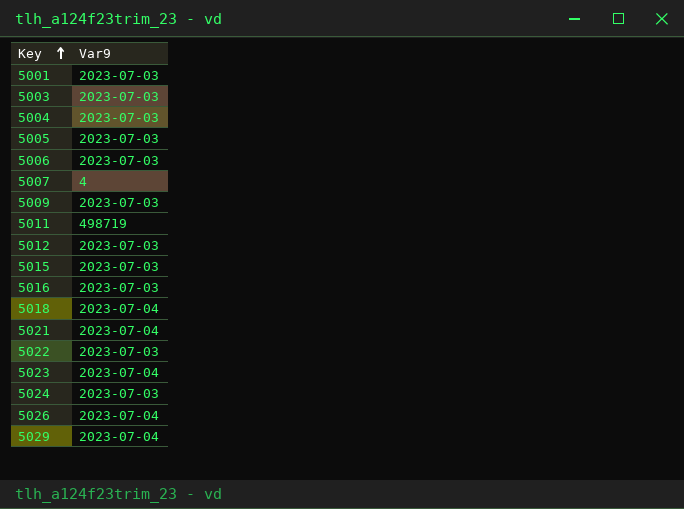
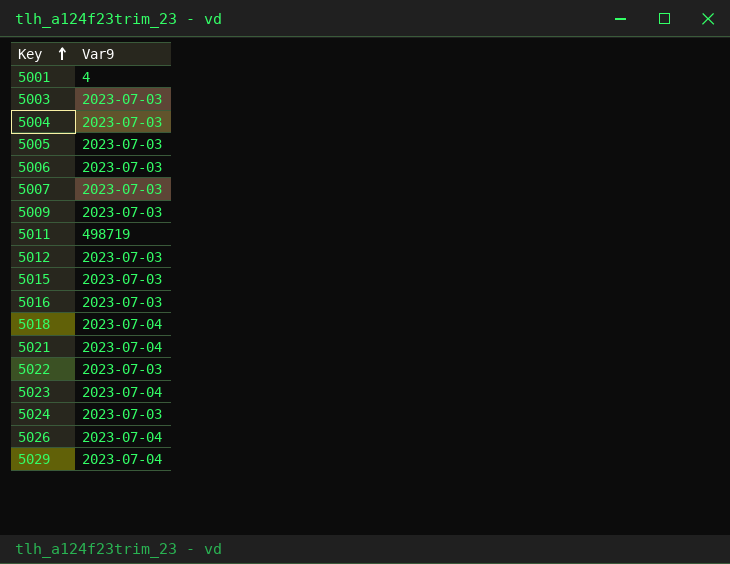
5001 | Var9: 2023-07-03 -> 4
5007 | Var9: 4 -> 2023-07-03

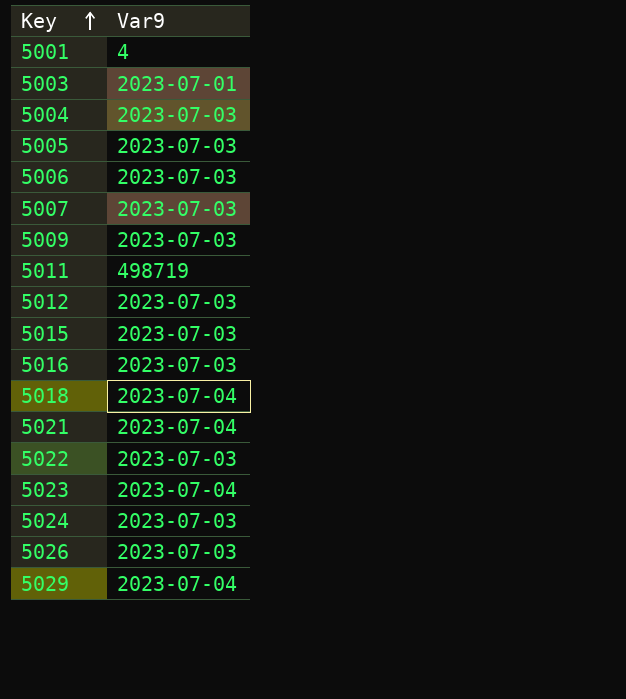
5003 | Var9: 2023-07-03 -> 2023-07-01
5026 | Var9: 2023-07-04 -> 2023-07-03

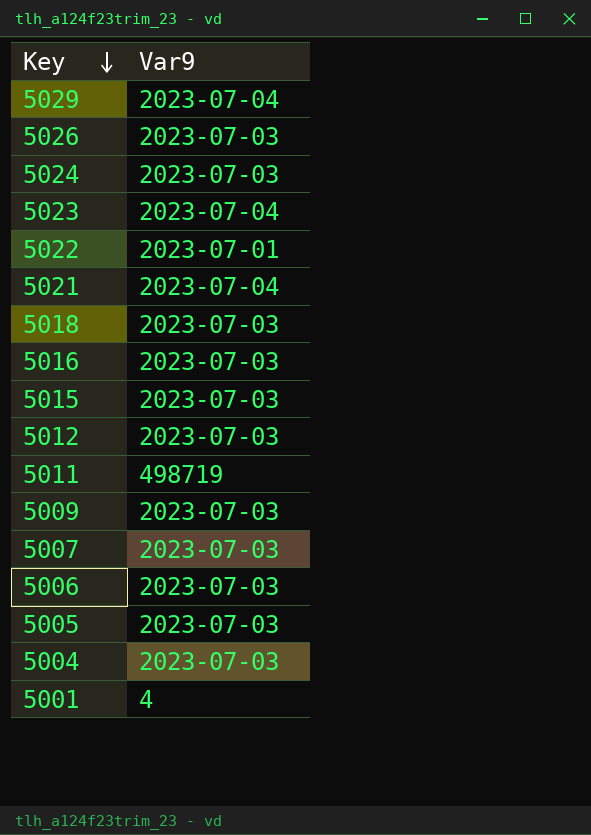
row order: Key ascending -> Key descending
row 5003: 2023-07-01 -> none
5022 | Var9: 2023-07-03 -> 2023-07-01
5018 | Var9: 2023-07-04 -> 2023-07-03

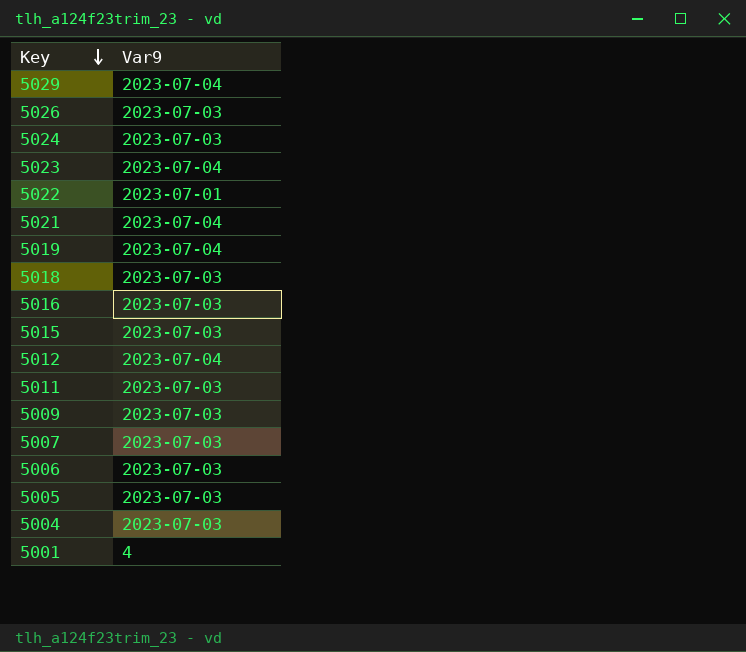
row 5019: none -> 2023-07-04
5012 | Var9: 2023-07-03 -> 2023-07-04
5011 | Var9: 498719 -> 2023-07-03

